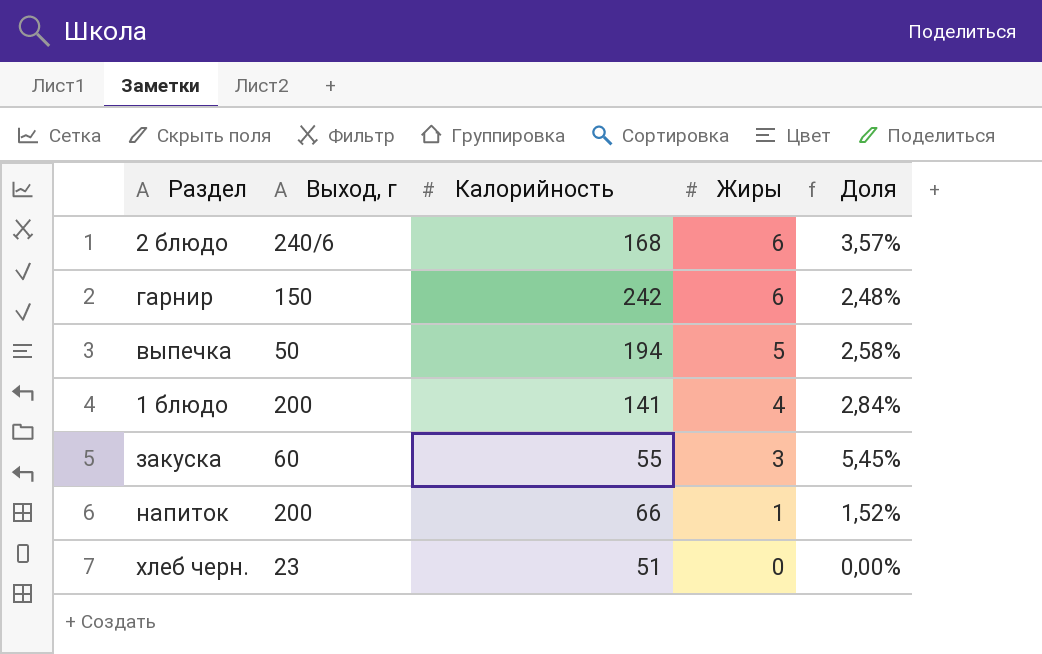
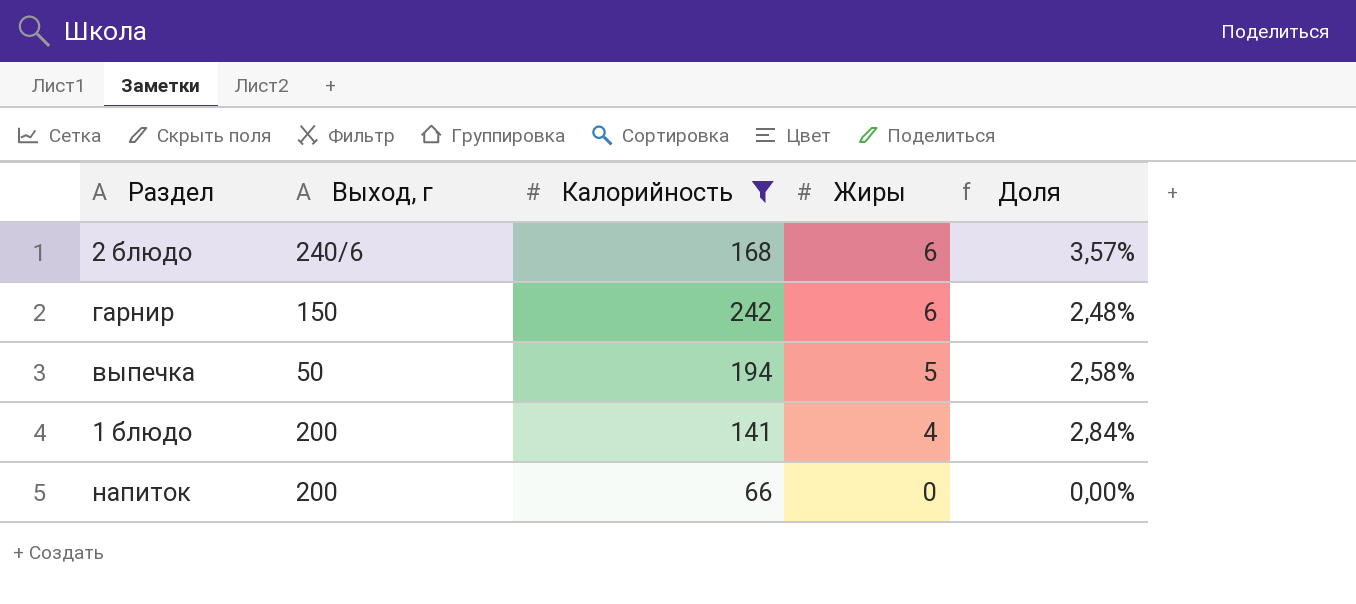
filter: none -> Калорийность >= 66
напиток | Жиры: 1 -> 0
напиток | Доля: 1,52% -> 0,00%

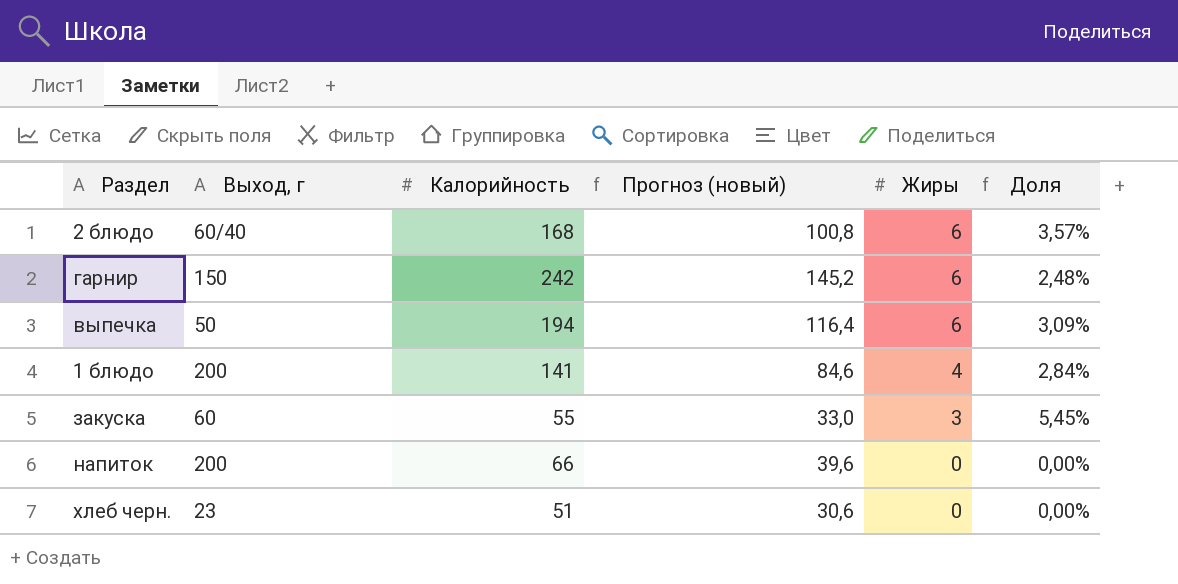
filter: Калорийность >= 66 -> none
column Прогноз (новый) | formula: none -> [Калорийность] * 0,6
2 блюдо | Выход, г: 240/6 -> 60/40
выпечка | Жиры: 5 -> 6
выпечка | Доля: 2,58% -> 3,09%

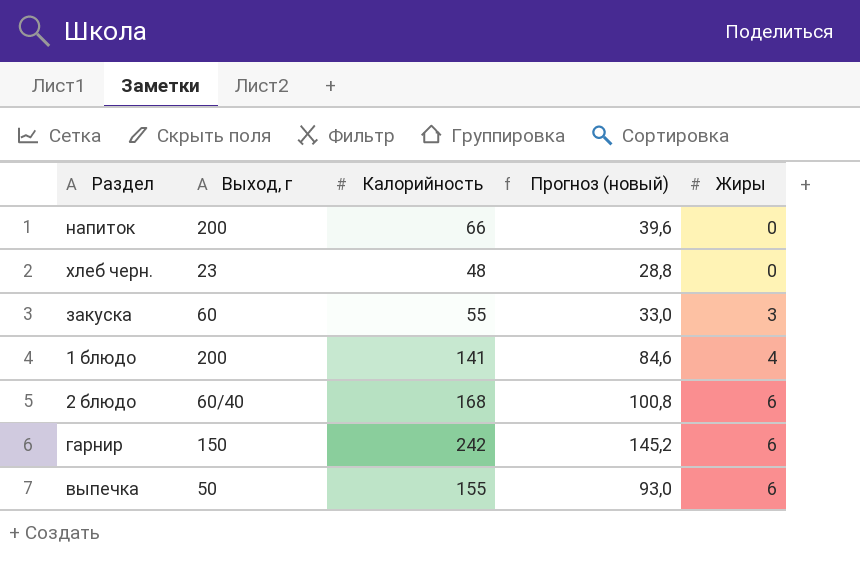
row order: Жиры descending -> Жиры ascending
column Доля | formula: [Жиры] / [Калорийность] -> none
хлеб черн. | Калорийность: 51 -> 48
хлеб черн. | Прогноз (новый): 30,6 -> 28,8
выпечка | Калорийность: 194 -> 155
выпечка | Прогноз (новый): 116,4 -> 93,0

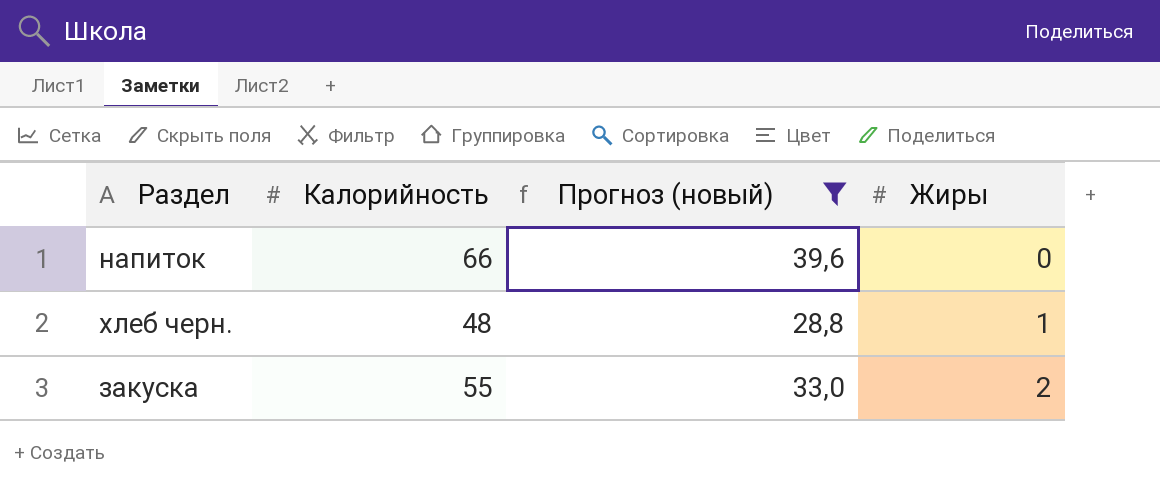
filter: none -> Прогноз (новый) <= 39,6
column Выход, г | position: 2 -> none
хлеб черн. | Жиры: 0 -> 1
закуска | Жиры: 3 -> 2

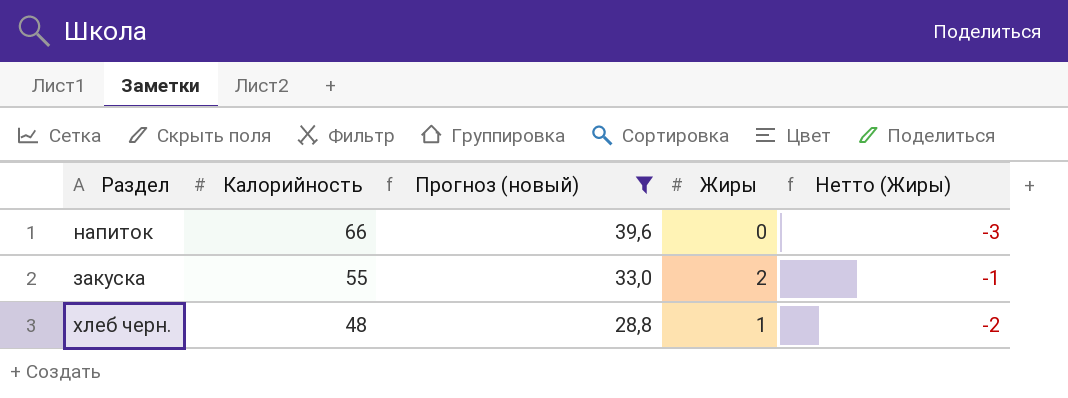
row order: Жиры ascending -> Калорийность descending
column Нетто (Жиры) | formula: none -> [Жиры] - 3

